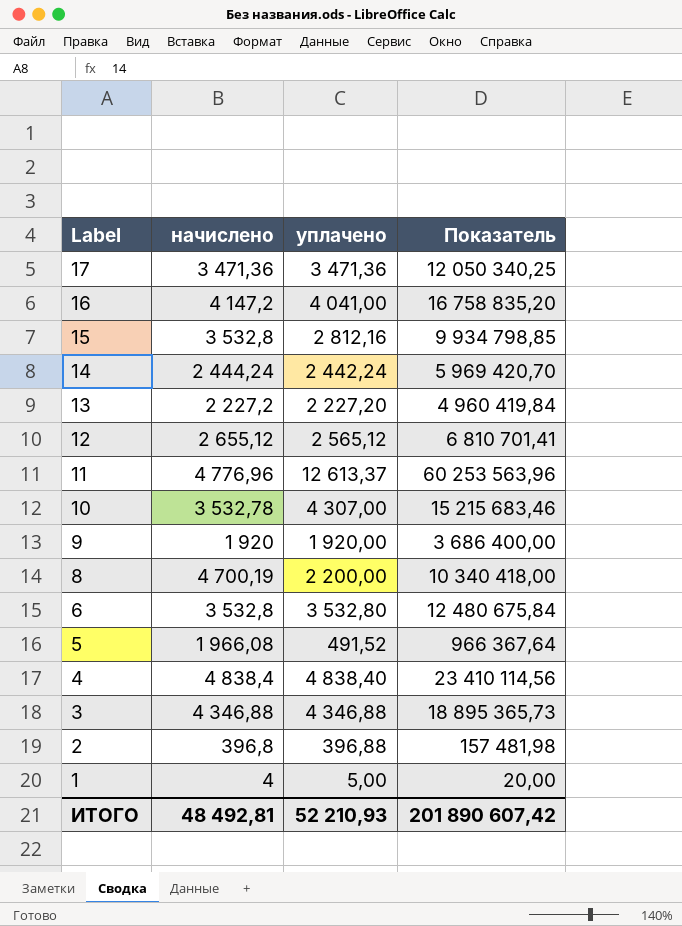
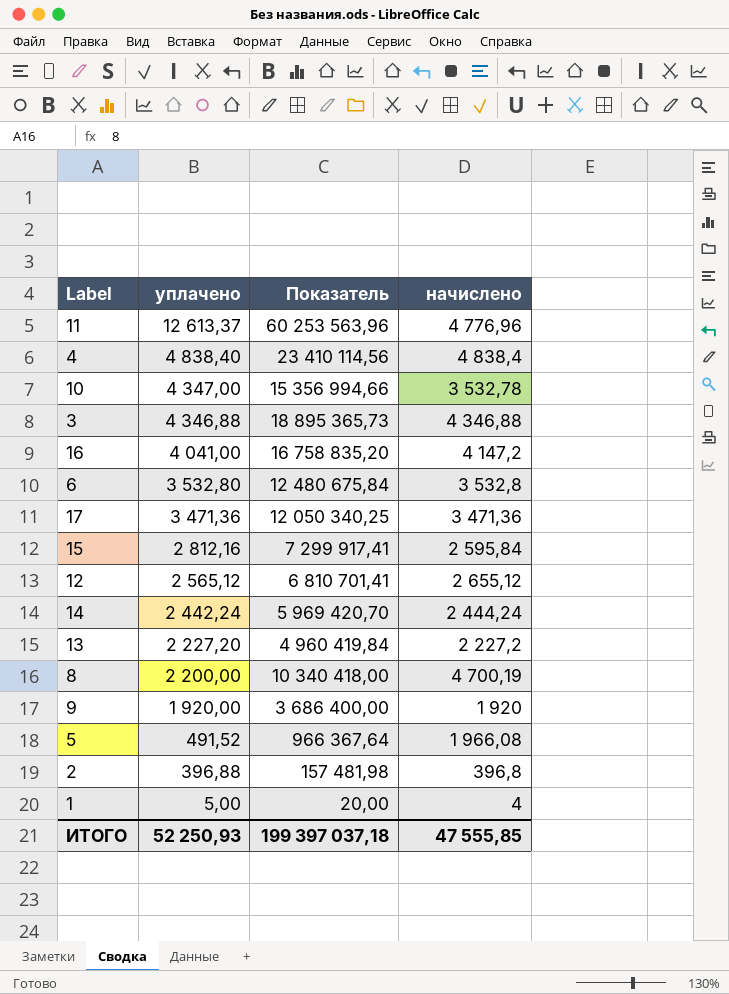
row order: Label descending -> уплачено descending
column начислено | position: 2 -> 4
10 | уплачено: 4 307,00 -> 4 347,00
10 | Показатель: 15 215 683,46 -> 15 356 994,66
15 | Показатель: 9 934 798,85 -> 7 299 917,41
15 | начислено: 3 532,8 -> 2 595,84
ИТОГО | уплачено: 52 210,93 -> 52 250,93
ИТОГО | Показатель: 201 890 607,42 -> 199 397 037,18
ИТОГО | начислено: 48 492,81 -> 47 555,85

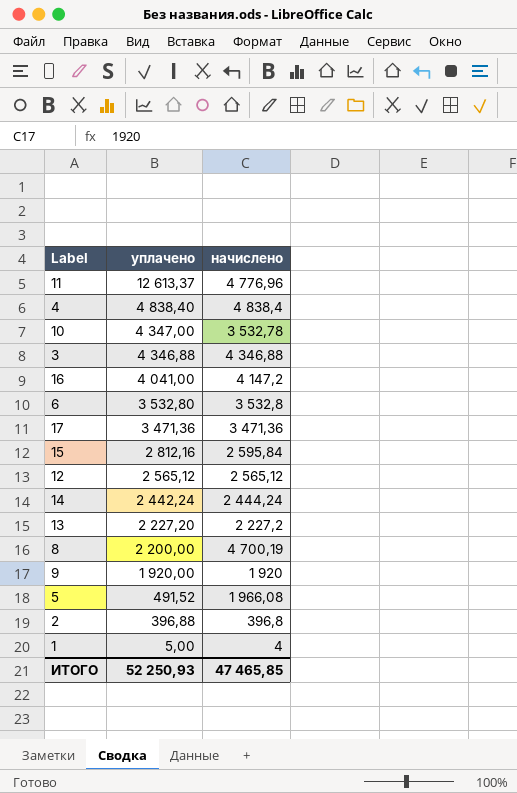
column Показатель | formula: [уплачено] * [начислено] -> none
12 | начислено: 2 655,12 -> 2 565,12
ИТОГО | начислено: 47 555,85 -> 47 465,85

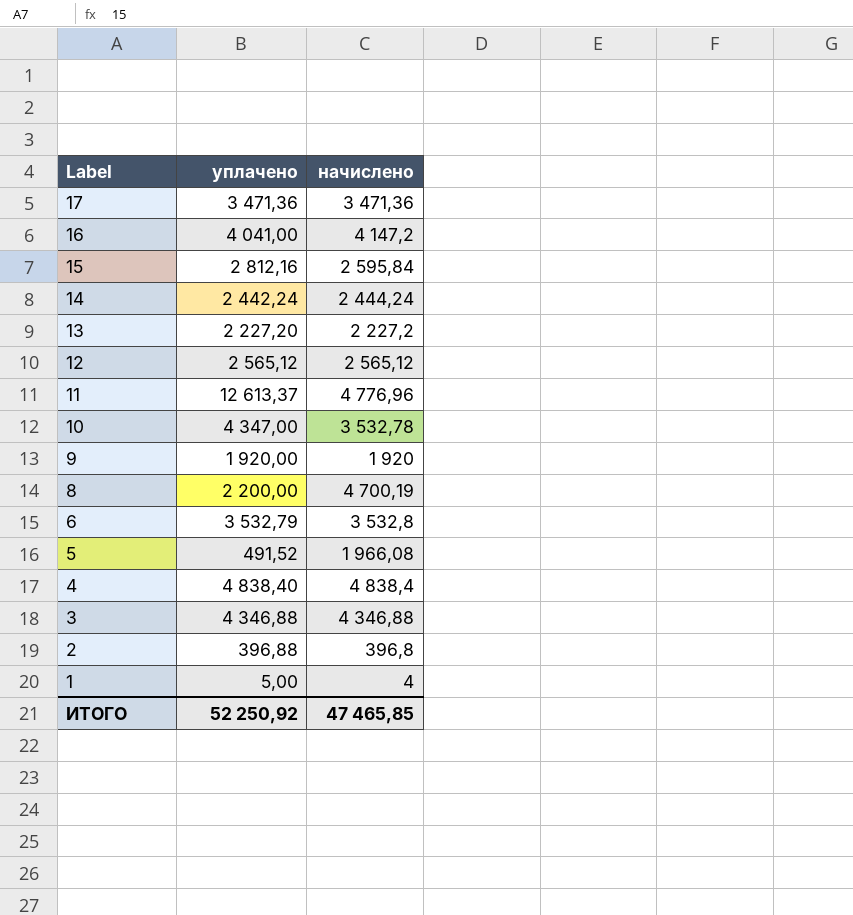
row order: уплачено descending -> Label descending
6 | уплачено: 3 532,80 -> 3 532,79
ИТОГО | уплачено: 52 250,93 -> 52 250,92

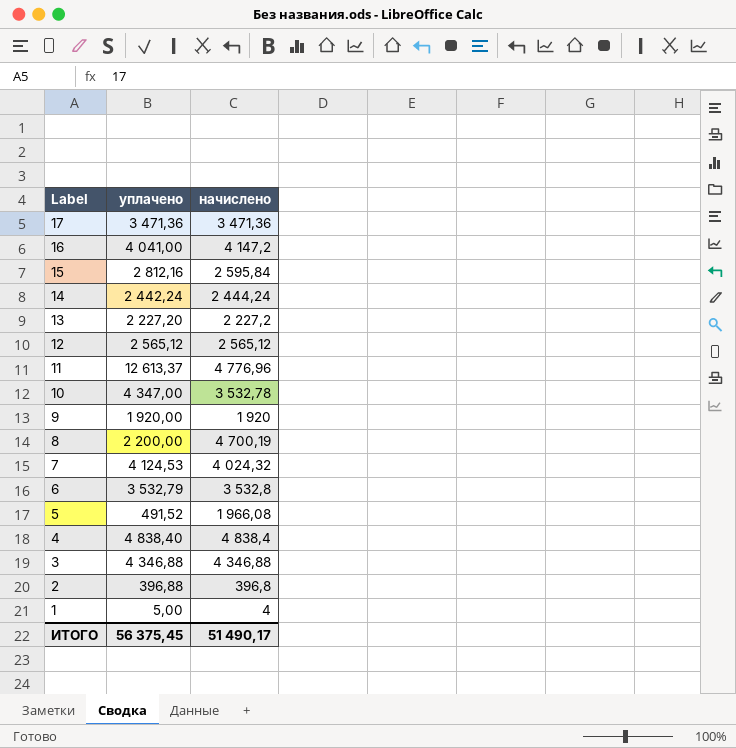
row 7: none -> 4 124,53 | 4 024,32
ИТОГО | уплачено: 52 250,92 -> 56 375,45
ИТОГО | начислено: 47 465,85 -> 51 490,17

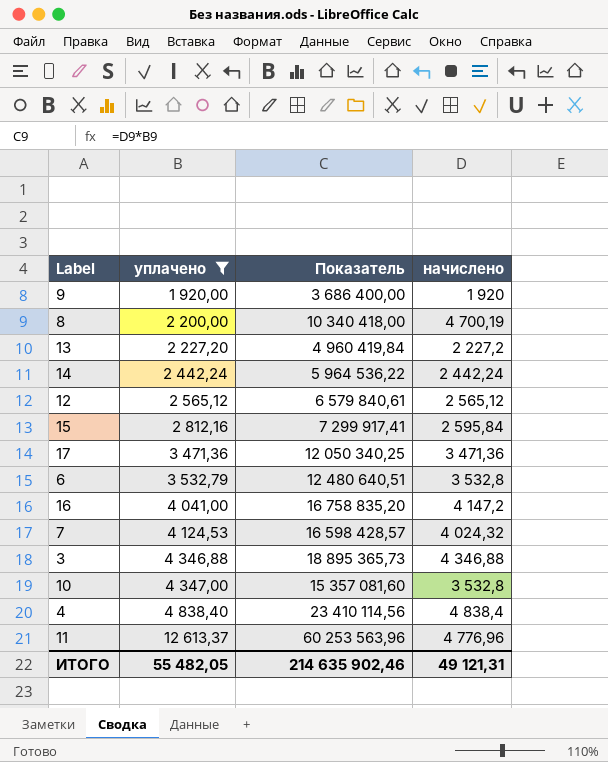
filter: none -> уплачено >= 1 920,00
row order: Label descending -> уплачено ascending
column Показатель | formula: none -> [уплачено] * [начислено]
14 | начислено: 2 444,24 -> 2 442,24
10 | начислено: 3 532,78 -> 3 532,8
ИТОГО | уплачено: 56 375,45 -> 55 482,05
ИТОГО | начислено: 51 490,17 -> 49 121,31

